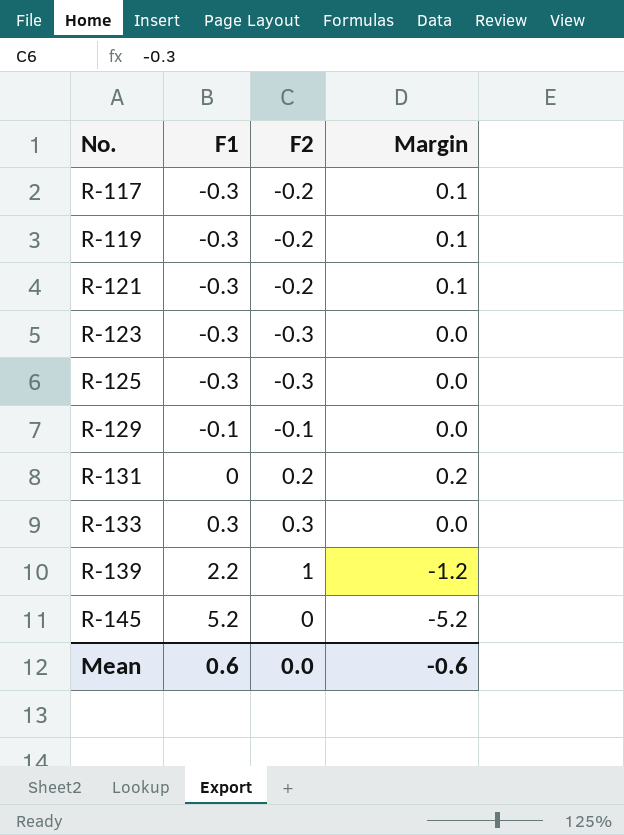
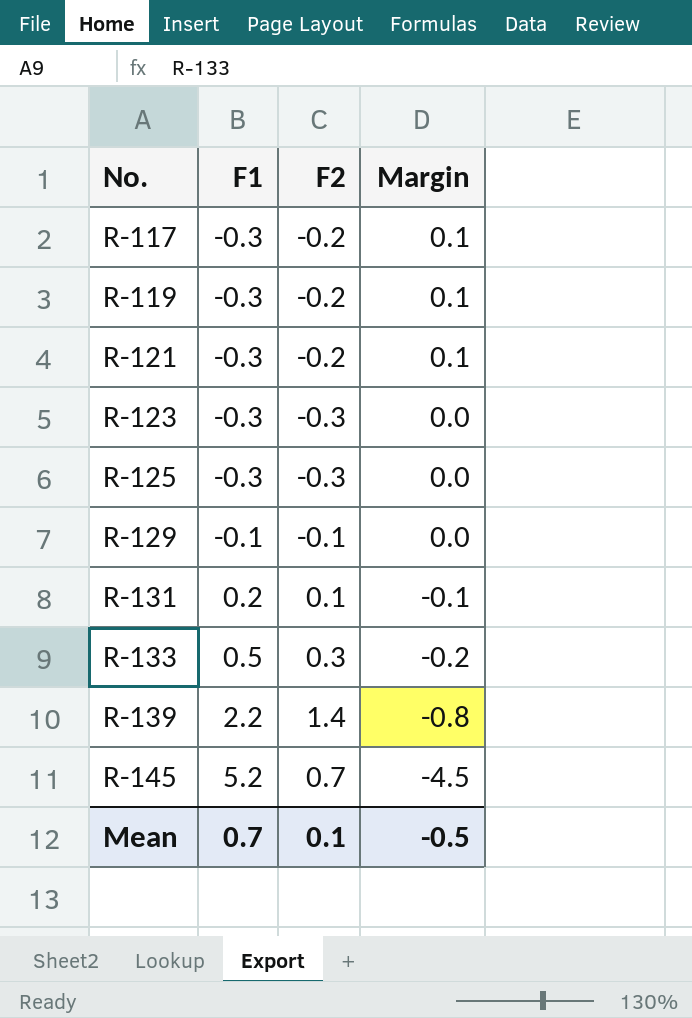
R-131 | F1: 0 -> 0.2
R-131 | F2: 0.2 -> 0.1
R-131 | Margin: 0.2 -> -0.1
R-133 | F1: 0.3 -> 0.5
R-133 | Margin: 0.0 -> -0.2
R-139 | F2: 1 -> 1.4
R-139 | Margin: -1.2 -> -0.8
R-145 | F2: 0 -> 0.7
R-145 | Margin: -5.2 -> -4.5
Mean | F1: 0.6 -> 0.7
Mean | F2: 0.0 -> 0.1
Mean | Margin: -0.6 -> -0.5

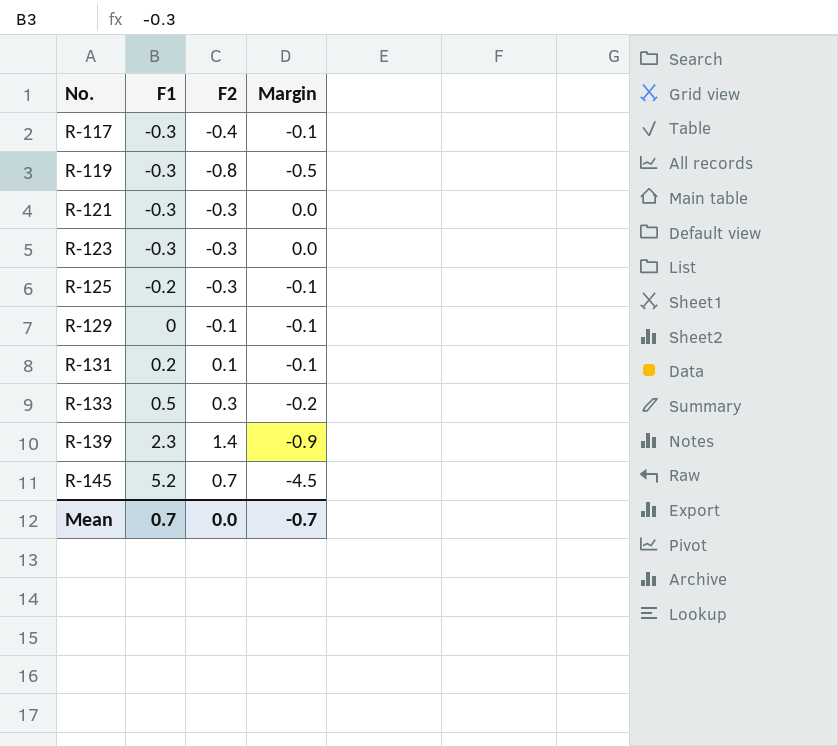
R-117 | F2: -0.2 -> -0.4
R-117 | Margin: 0.1 -> -0.1
R-119 | F2: -0.2 -> -0.8
R-119 | Margin: 0.1 -> -0.5
R-121 | F2: -0.2 -> -0.3
R-121 | Margin: 0.1 -> 0.0
R-125 | F1: -0.3 -> -0.2
R-125 | Margin: 0.0 -> -0.1
R-129 | F1: -0.1 -> 0
R-129 | Margin: 0.0 -> -0.1
R-139 | F1: 2.2 -> 2.3
R-139 | Margin: -0.8 -> -0.9
Mean | F2: 0.1 -> 0.0
Mean | Margin: -0.5 -> -0.7

